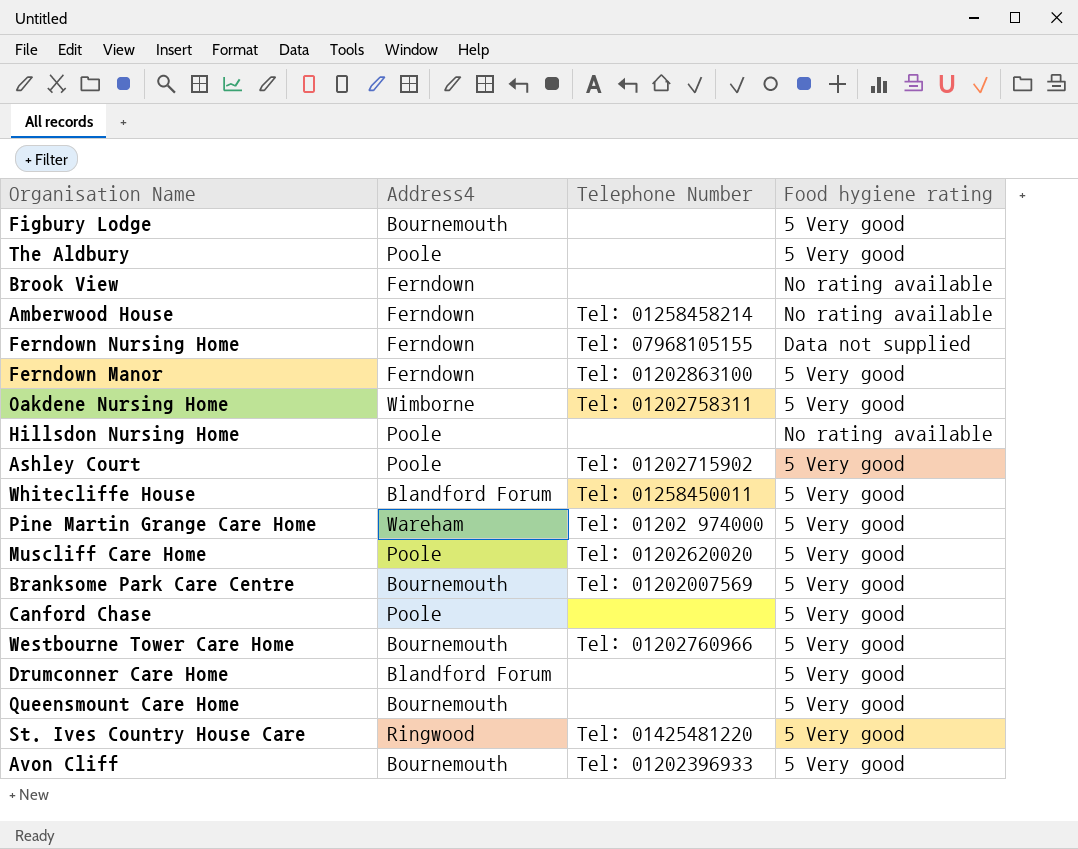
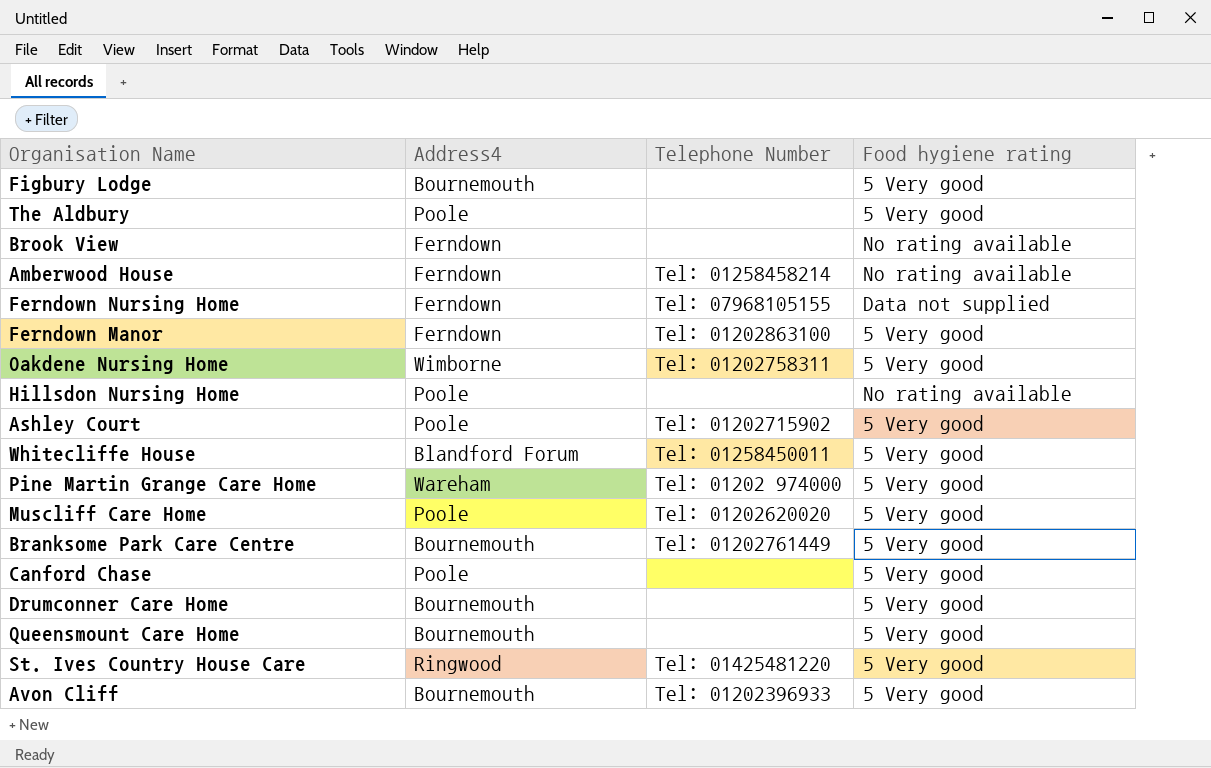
row Westbourne Tower Care Home: Bournemouth | Tel: 01202760966 | 5 Very good -> none
Branksome Park Care Centre | Telephone Number: Tel: 01202007569 -> Tel: 01202761449
Drumconner Care Home | Address4: Blandford Forum -> Bournemouth

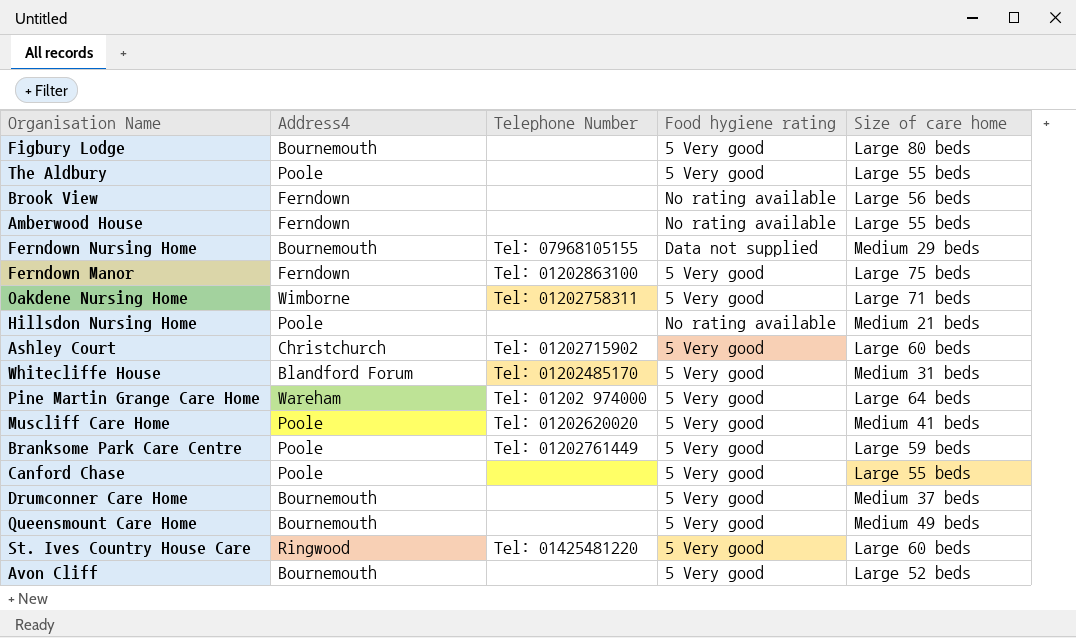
column Size of care home | position: none -> 5
Amberwood House | Telephone Number: Tel: 01258458214 -> none
Ferndown Nursing Home | Address4: Ferndown -> Bournemouth
Ashley Court | Address4: Poole -> Christchurch
Whitecliffe House | Telephone Number: Tel: 01258450011 -> Tel: 01202485170
Branksome Park Care Centre | Address4: Bournemouth -> Poole
Avon Cliff | Telephone Number: Tel: 01202396933 -> none

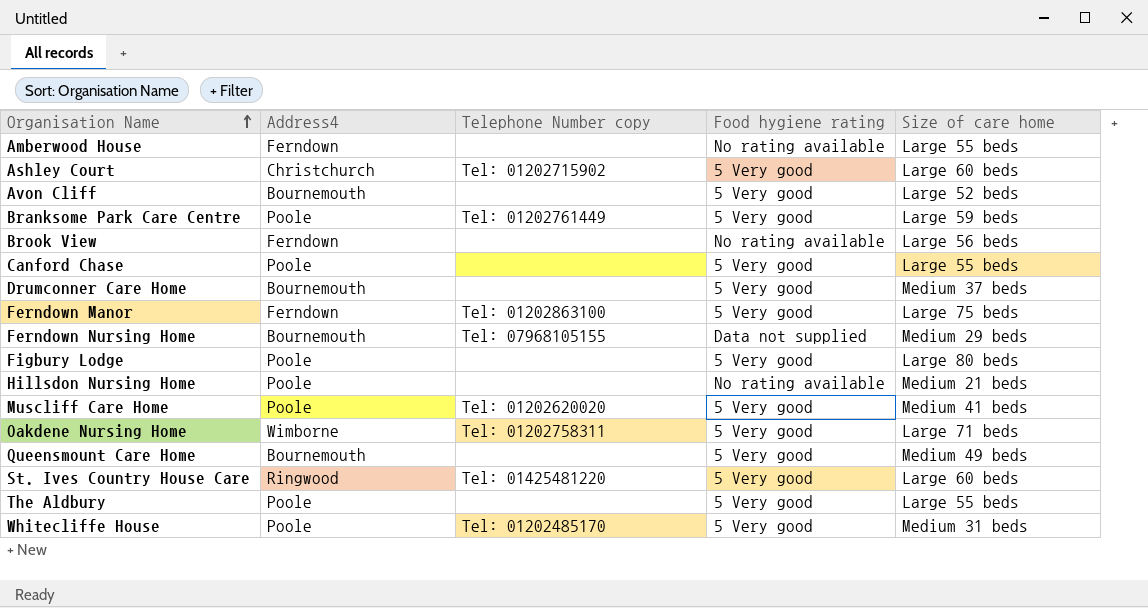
row order: none -> Organisation Name ascending
column name: Telephone Number -> Telephone Number copy
row Pine Martin Grange Care Home: Wareham | Tel: 01202 974000 | 5 Very good | Large 64 beds -> none
Figbury Lodge | Address4: Bournemouth -> Poole
Whitecliffe House | Address4: Blandford Forum -> Poole

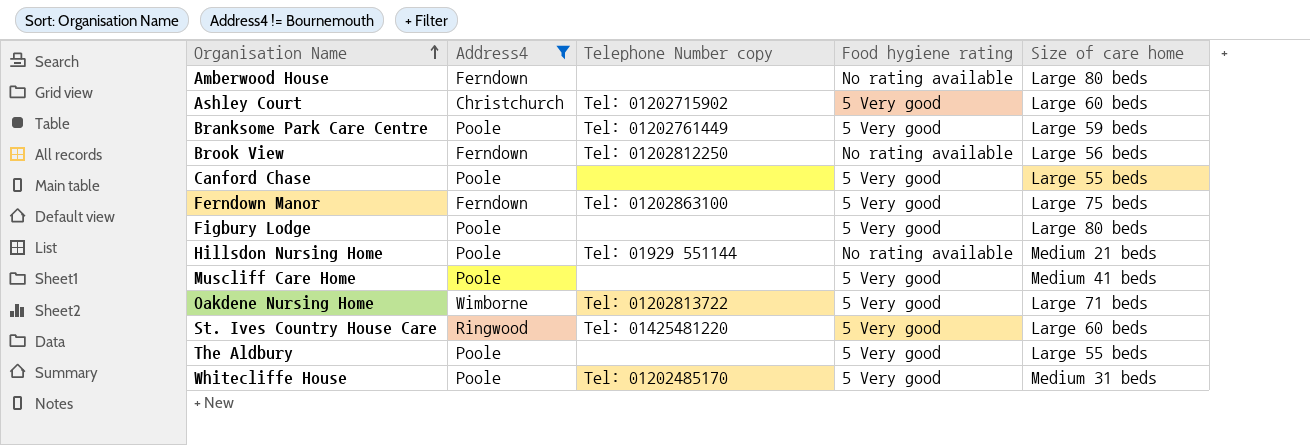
filter: none -> Address4 != Bournemouth
Amberwood House | Size of care home: Large 55 beds -> Large 80 beds
Brook View | Telephone Number copy: none -> Tel: 01202812250
Hillsdon Nursing Home | Telephone Number copy: none -> Tel: 01929 551144
Muscliff Care Home | Telephone Number copy: Tel: 01202620020 -> none
Oakdene Nursing Home | Telephone Number copy: Tel: 01202758311 -> Tel: 01202813722

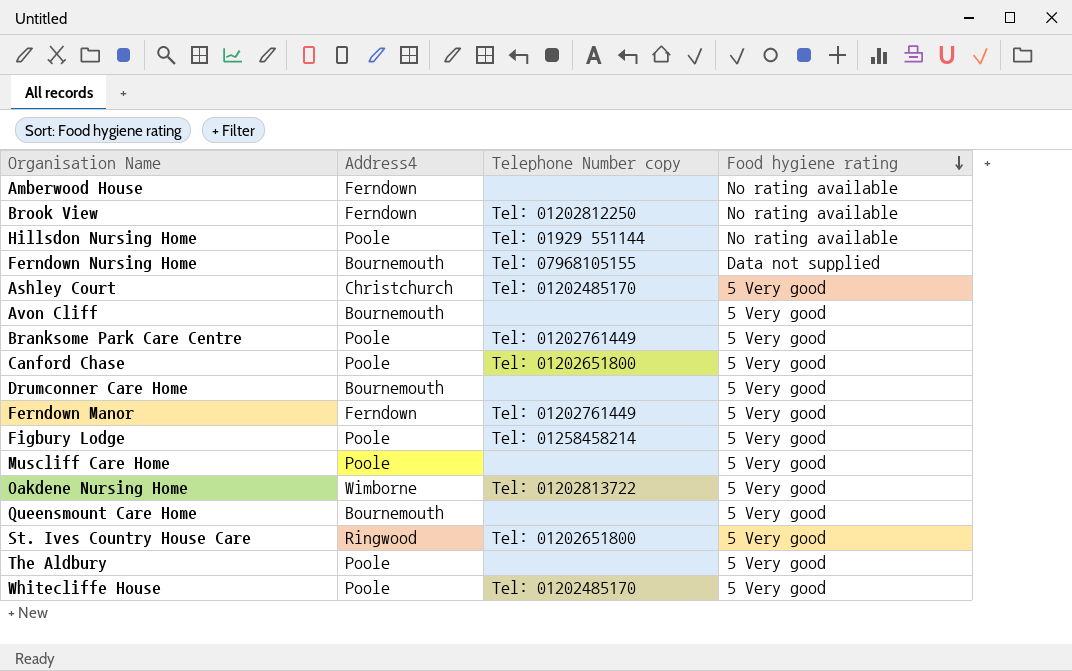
filter: Address4 != Bournemouth -> none
row order: Organisation Name ascending -> Food hygiene rating descending
column Size of care home | position: 5 -> none
Ashley Court | Telephone Number copy: Tel: 01202715902 -> Tel: 01202485170
Canford Chase | Telephone Number copy: none -> Tel: 01202651800
Ferndown Manor | Telephone Number copy: Tel: 01202863100 -> Tel: 01202761449
Figbury Lodge | Telephone Number copy: none -> Tel: 01258458214
St. Ives Country House Care | Telephone Number copy: Tel: 01425481220 -> Tel: 01202651800

